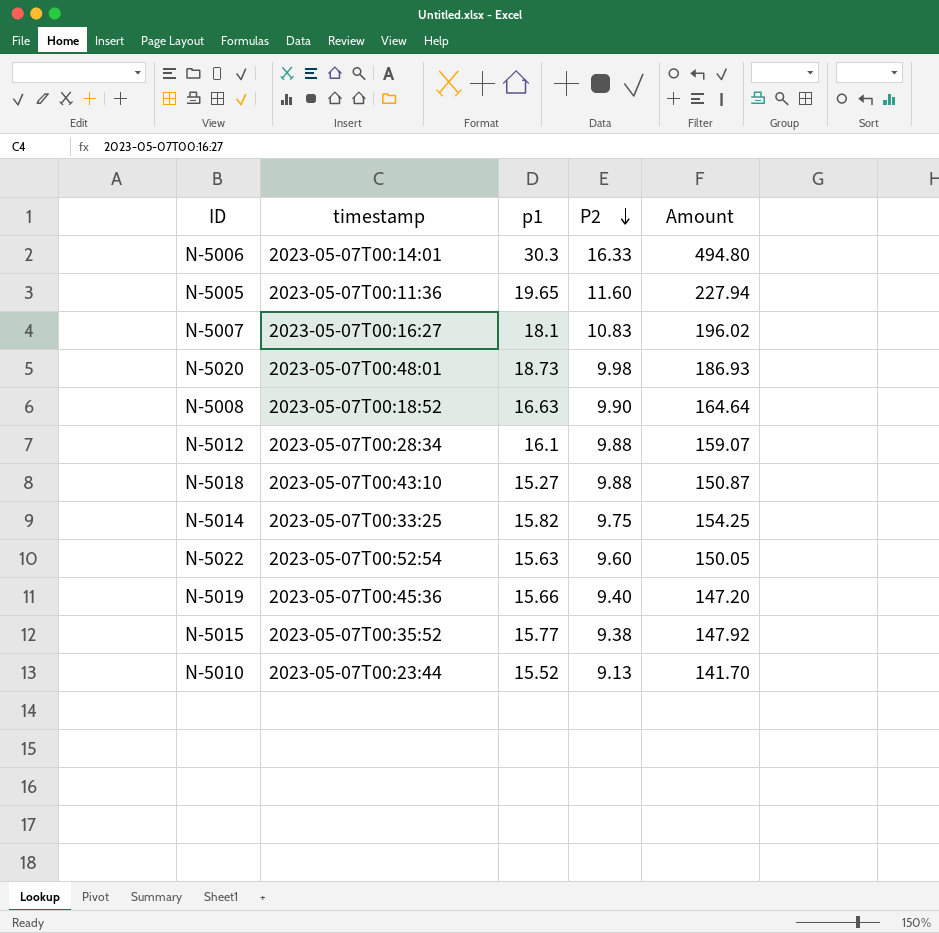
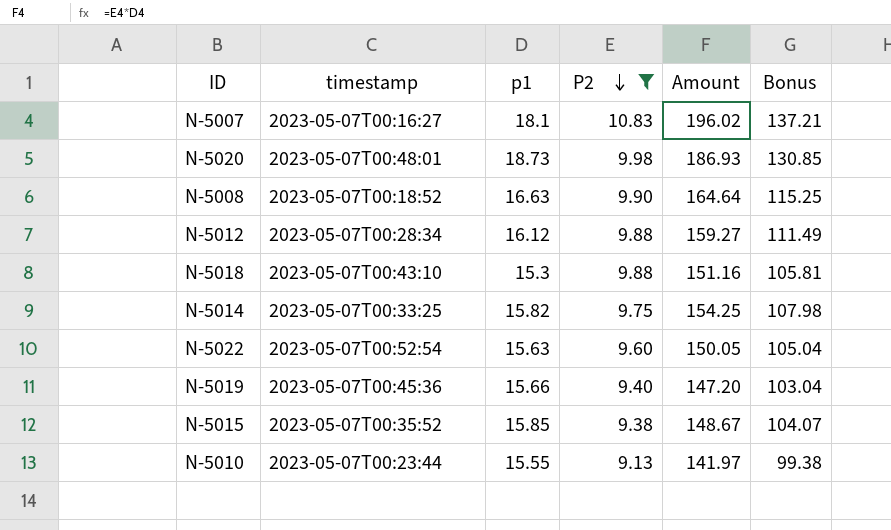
filter: none -> P2 <= 10.83
column Bonus | formula: none -> [Amount] * 0.7
N-5012 | p1: 16.1 -> 16.12
N-5012 | Amount: 159.07 -> 159.27
N-5018 | p1: 15.27 -> 15.3
N-5018 | Amount: 150.87 -> 151.16
N-5015 | p1: 15.77 -> 15.85
N-5015 | Amount: 147.92 -> 148.67
N-5010 | p1: 15.52 -> 15.55
N-5010 | Amount: 141.70 -> 141.97

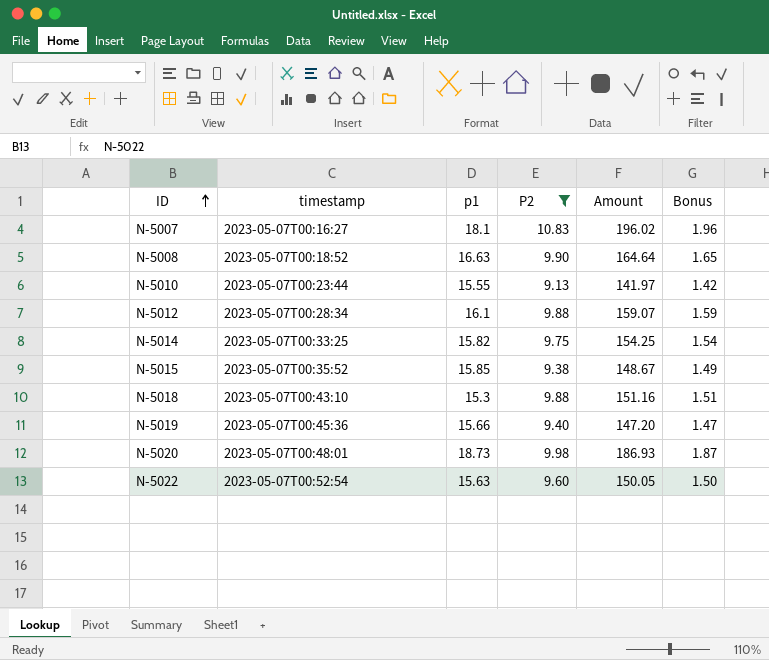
row order: P2 descending -> ID ascending
column Bonus | formula: [Amount] * 0.7 -> [Amount] * 0.01
N-5012 | p1: 16.12 -> 16.1
N-5012 | Amount: 159.27 -> 159.07

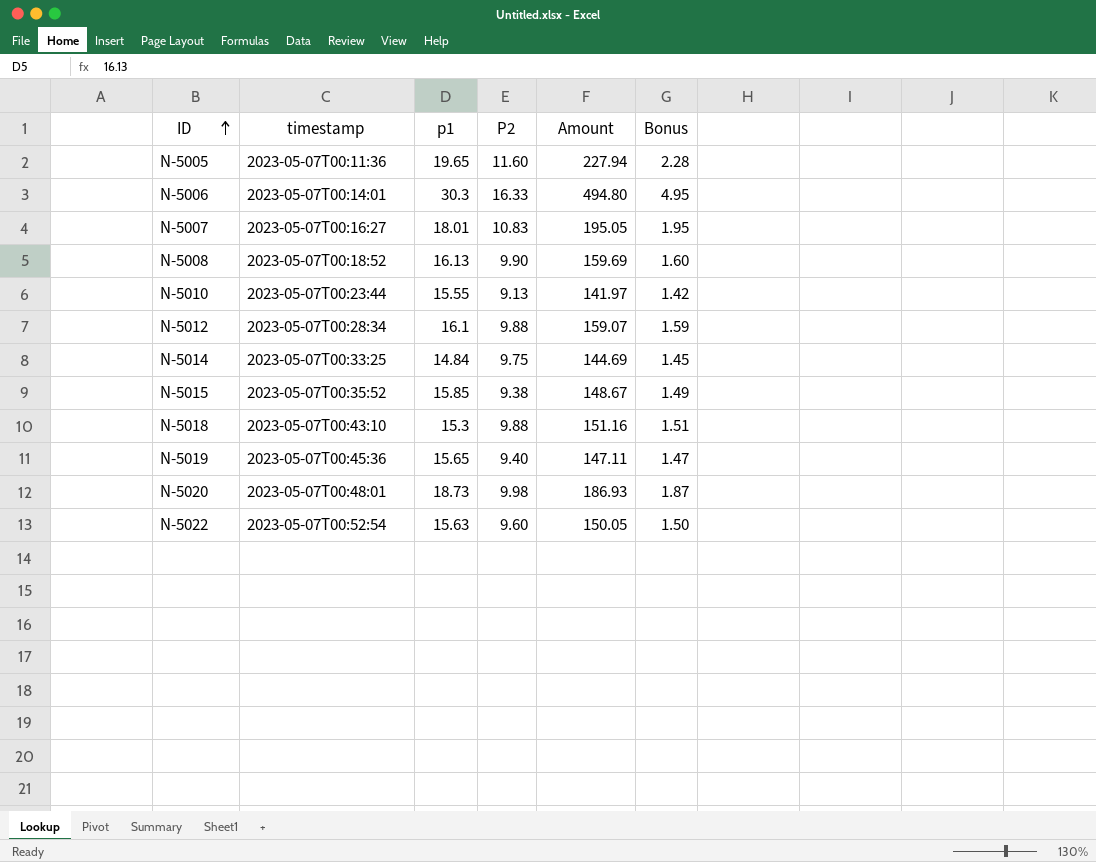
filter: P2 <= 10.83 -> none
N-5007 | p1: 18.1 -> 18.01
N-5007 | Amount: 196.02 -> 195.05
N-5007 | Bonus: 1.96 -> 1.95
N-5008 | p1: 16.63 -> 16.13
N-5008 | Amount: 164.64 -> 159.69
N-5008 | Bonus: 1.65 -> 1.60
N-5014 | p1: 15.82 -> 14.84
N-5014 | Amount: 154.25 -> 144.69
N-5014 | Bonus: 1.54 -> 1.45
N-5019 | p1: 15.66 -> 15.65
N-5019 | Amount: 147.20 -> 147.11

